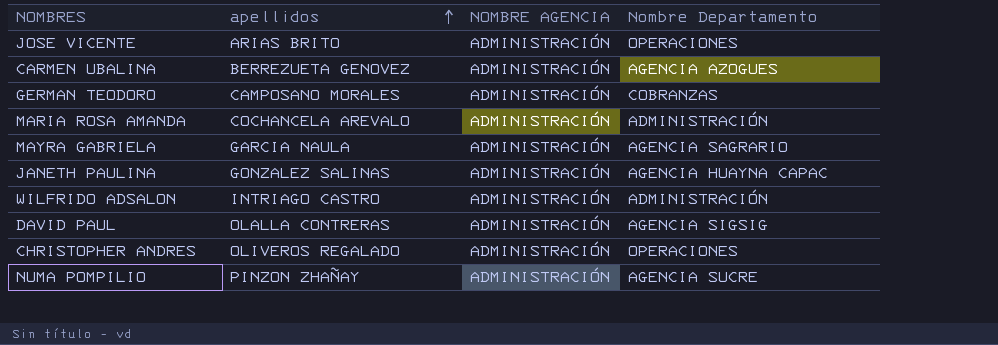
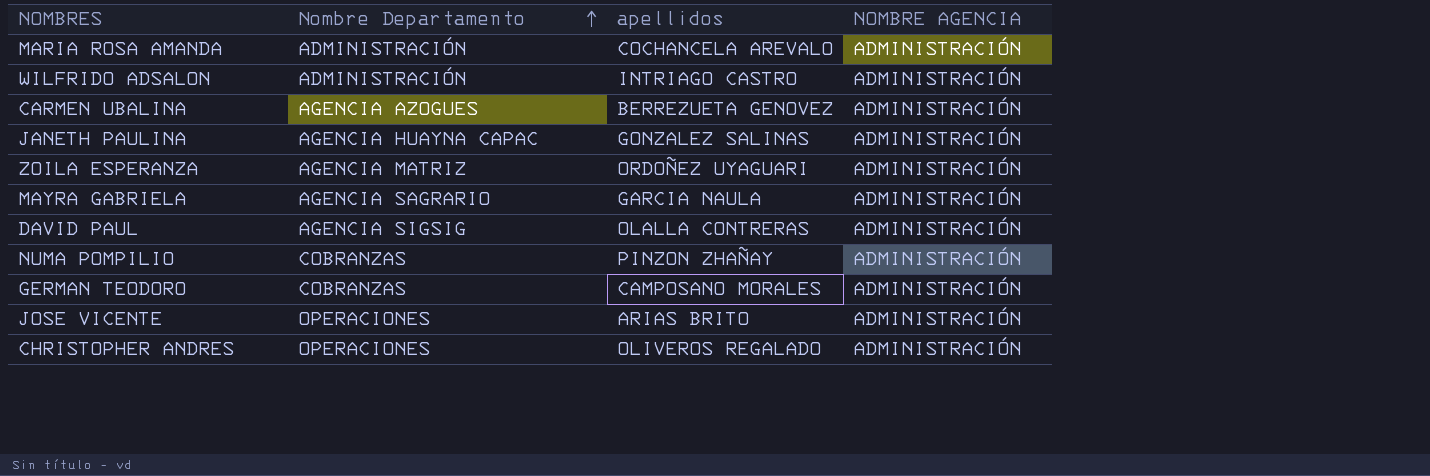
row order: apellidos ascending -> Nombre Departamento ascending
column Nombre Departamento | position: 4 -> 2
row ZOILA ESPERANZA: none -> AGENCIA MATRIZ | ORDOÑEZ UYAGUARI | ADMINISTRACIÓN
NUMA POMPILIO | Nombre Departamento: AGENCIA SUCRE -> COBRANZAS

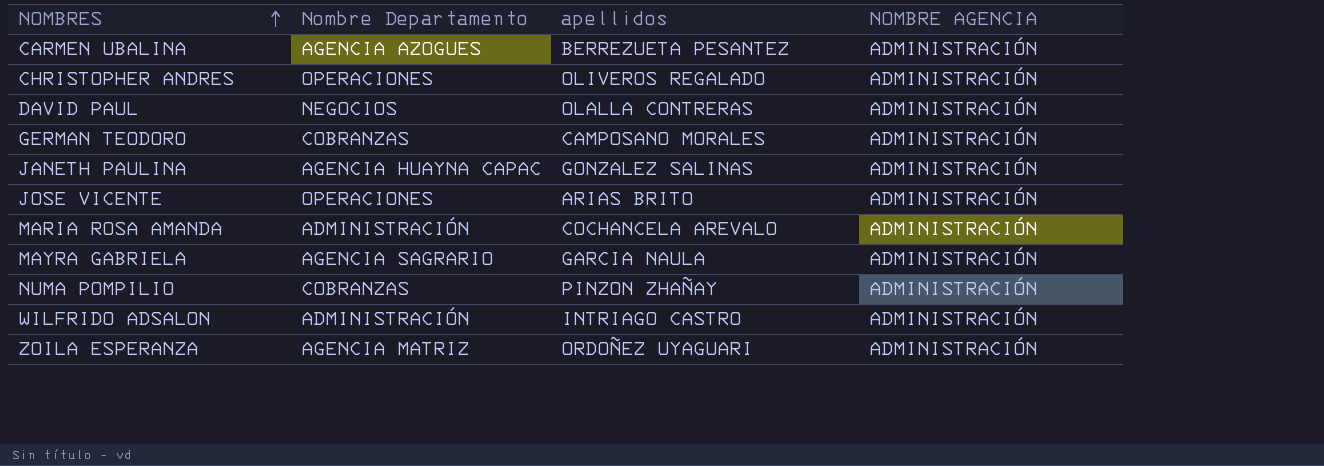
row order: Nombre Departamento ascending -> NOMBRES ascending
CARMEN UBALINA | apellidos: BERREZUETA GENOVEZ -> BERREZUETA PESANTEZ
DAVID PAUL | Nombre Departamento: AGENCIA SIGSIG -> NEGOCIOS

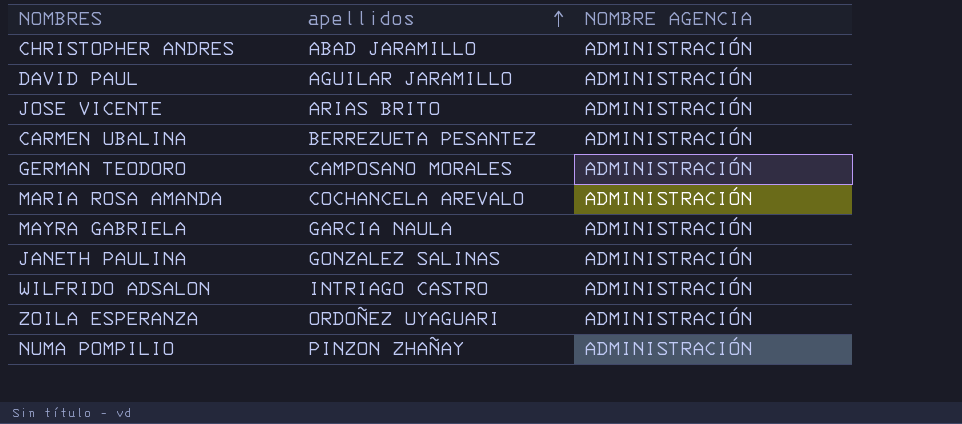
row order: NOMBRES ascending -> apellidos ascending
column Nombre Departamento | position: 2 -> none
CHRISTOPHER ANDRES | apellidos: OLIVEROS REGALADO -> ABAD JARAMILLO
DAVID PAUL | apellidos: OLALLA CONTRERAS -> AGUILAR JARAMILLO

